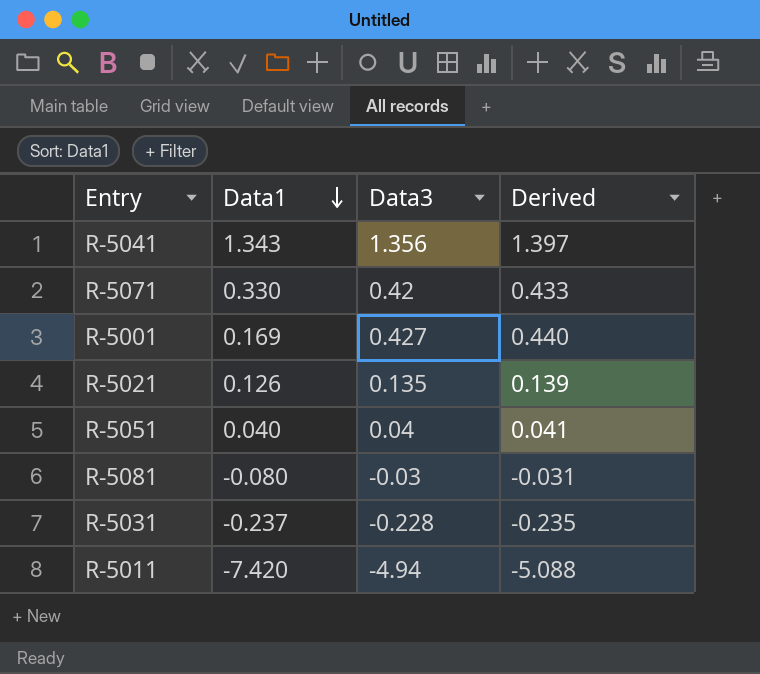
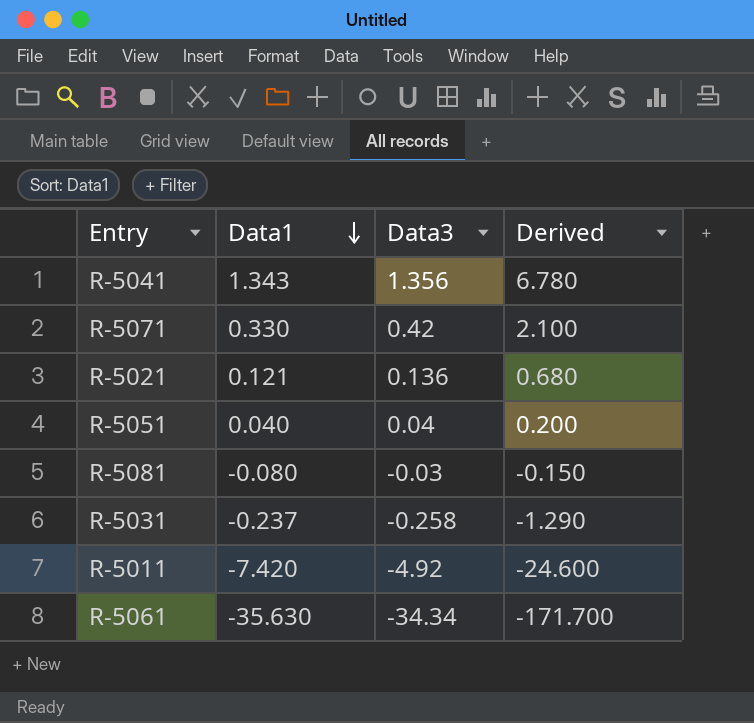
column Derived | formula: [Data3] * 1.03 -> [Data3] * 5
row R-5001: 0.169 | 0.427 | 0.440 -> none
R-5021 | Data1: 0.126 -> 0.121
R-5021 | Data3: 0.135 -> 0.136
R-5031 | Data3: -0.228 -> -0.258
R-5011 | Data3: -4.94 -> -4.92
row R-5061: none -> -35.630 | -34.34 | -171.700

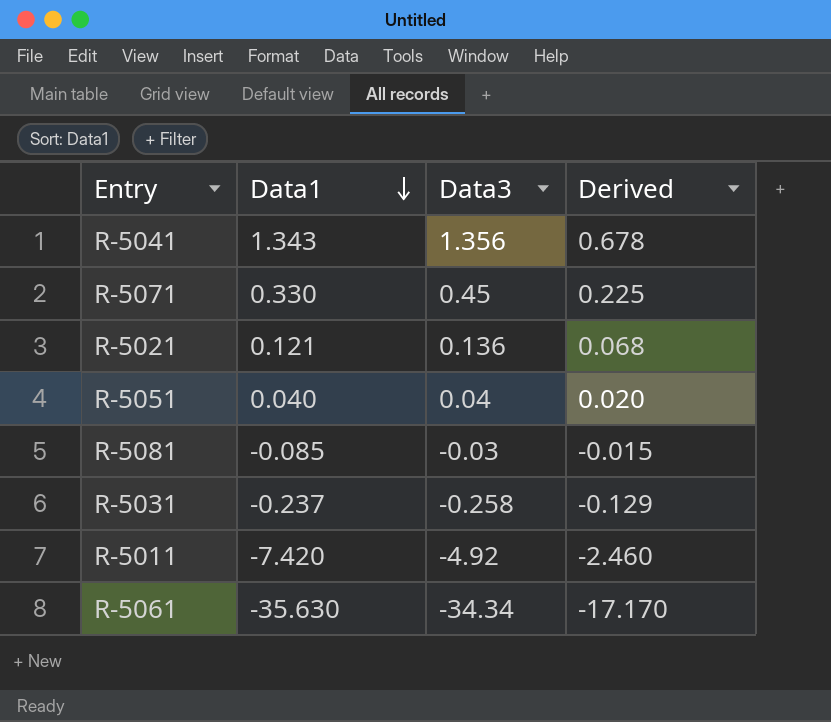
column Derived | formula: [Data3] * 5 -> [Data3] * 0.5
R-5071 | Data3: 0.42 -> 0.45
R-5081 | Data1: -0.080 -> -0.085

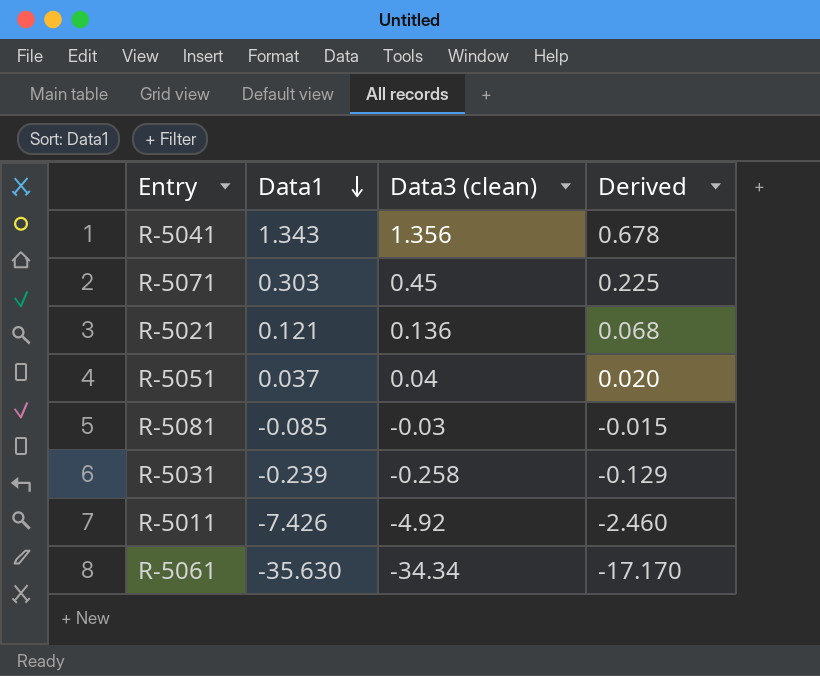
column name: Data3 -> Data3 (clean)
R-5071 | Data1: 0.330 -> 0.303
R-5051 | Data1: 0.040 -> 0.037
R-5031 | Data1: -0.237 -> -0.239
R-5011 | Data1: -7.420 -> -7.426

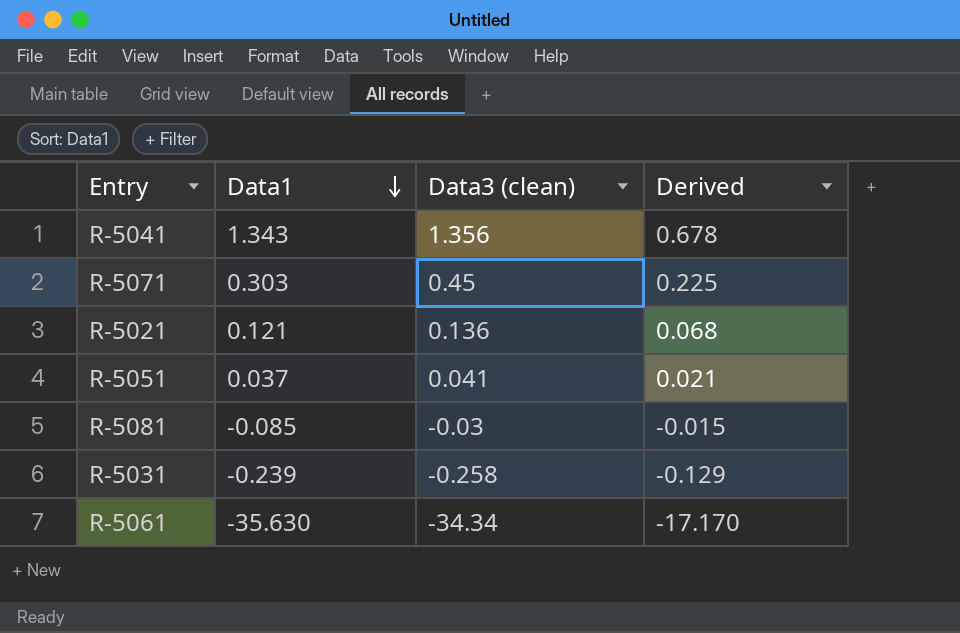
row R-5011: -7.426 | -4.92 | -2.460 -> none
R-5051 | Data3 (clean): 0.04 -> 0.041
R-5051 | Derived: 0.020 -> 0.021

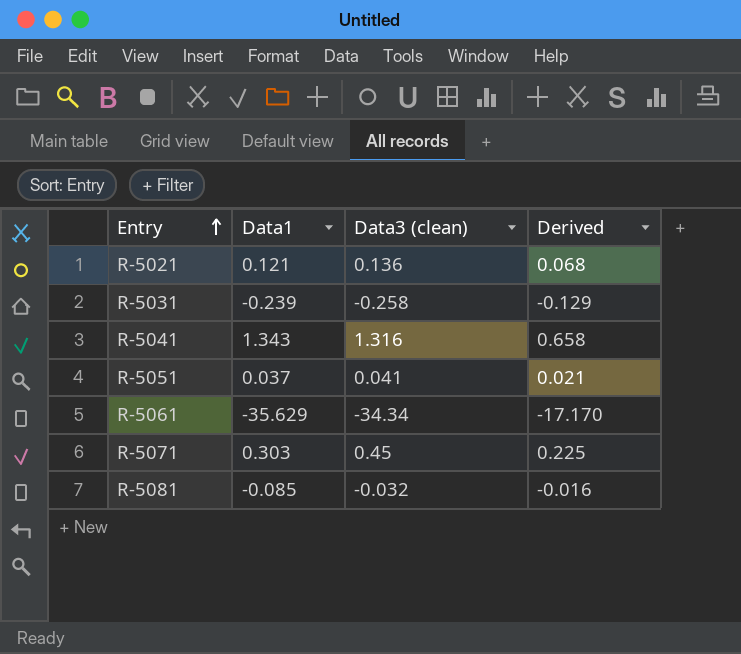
row order: Data1 descending -> Entry ascending
R-5041 | Data3 (clean): 1.356 -> 1.316
R-5041 | Derived: 0.678 -> 0.658
R-5061 | Data1: -35.630 -> -35.629
R-5081 | Data3 (clean): -0.03 -> -0.032
R-5081 | Derived: -0.015 -> -0.016

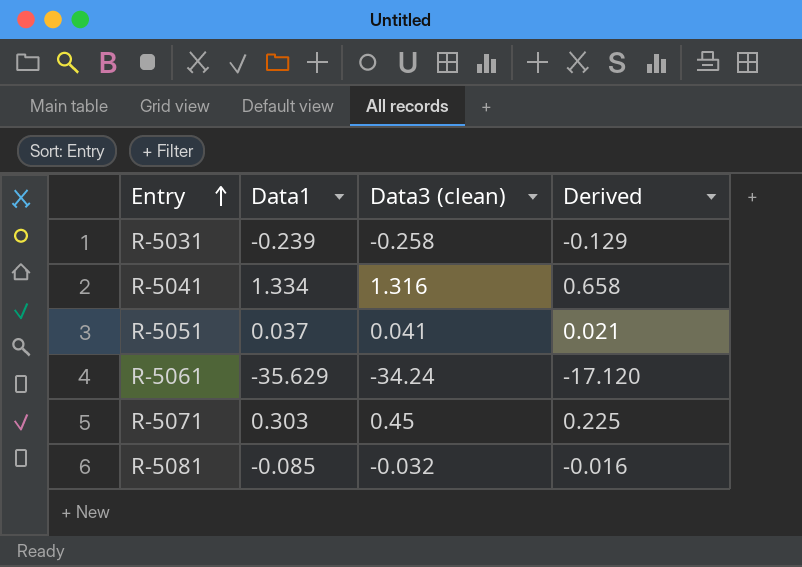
row R-5021: 0.121 | 0.136 | 0.068 -> none
R-5041 | Data1: 1.343 -> 1.334
R-5061 | Data3 (clean): -34.34 -> -34.24
R-5061 | Derived: -17.170 -> -17.120

